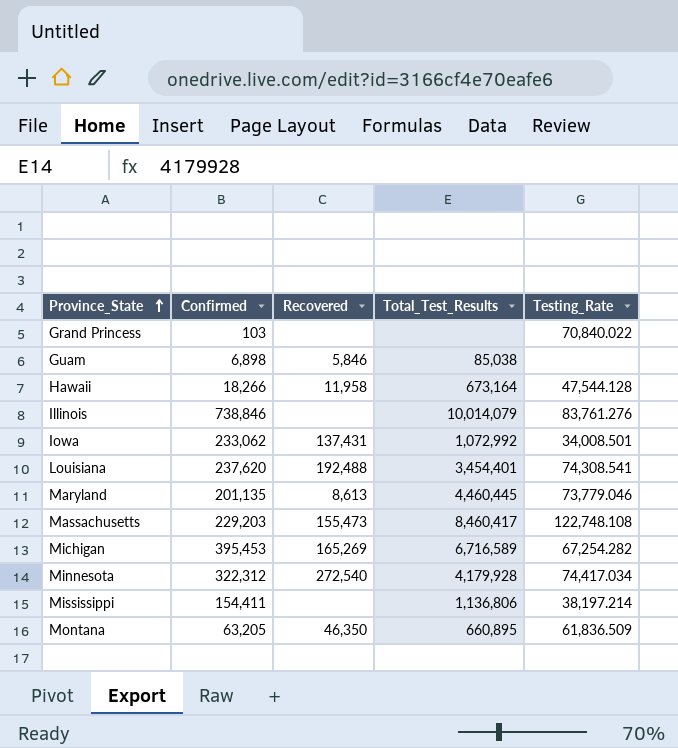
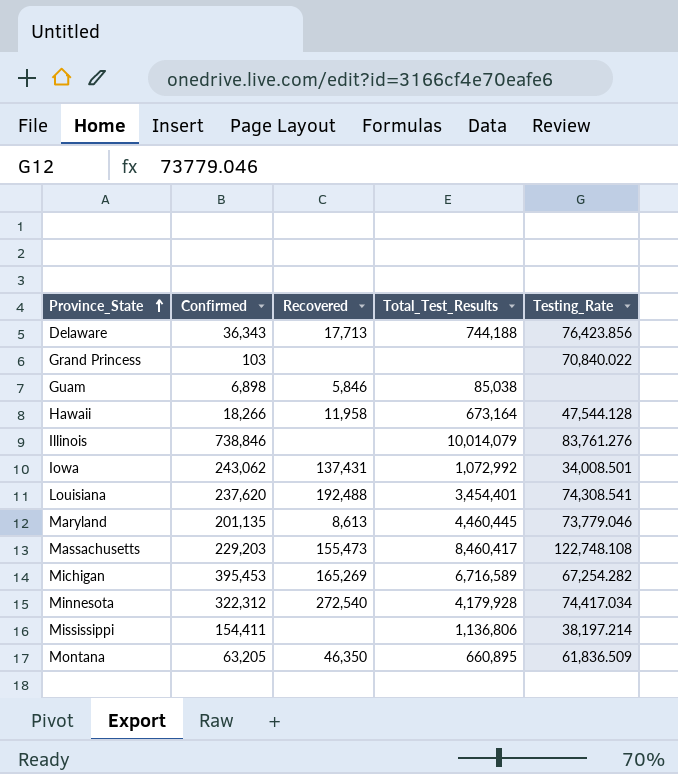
row Delaware: none -> 36,343 | 17,713 | 744,188 | 76,423.856
Iowa | Confirmed: 233,062 -> 243,062

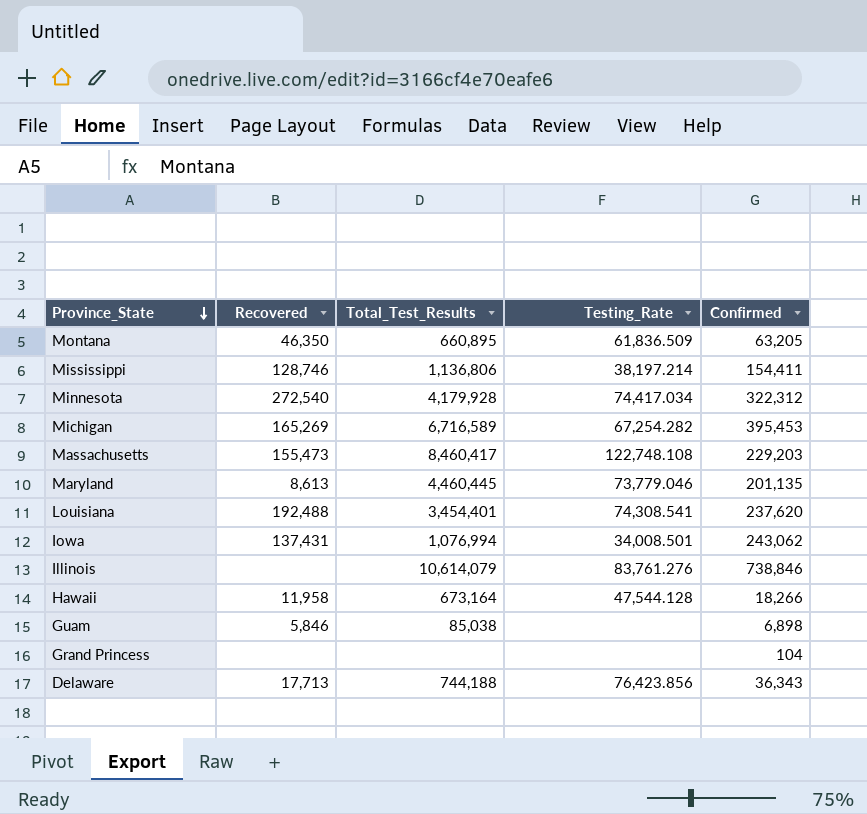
row order: Province_State ascending -> Province_State descending
column Confirmed | position: 2 -> 5
Mississippi | Recovered: none -> 128,746
Iowa | Total_Test_Results: 1,072,992 -> 1,076,994
Illinois | Total_Test_Results: 10,014,079 -> 10,614,079
Grand Princess | Testing_Rate: 70,840.022 -> none
Grand Princess | Confirmed: 103 -> 104

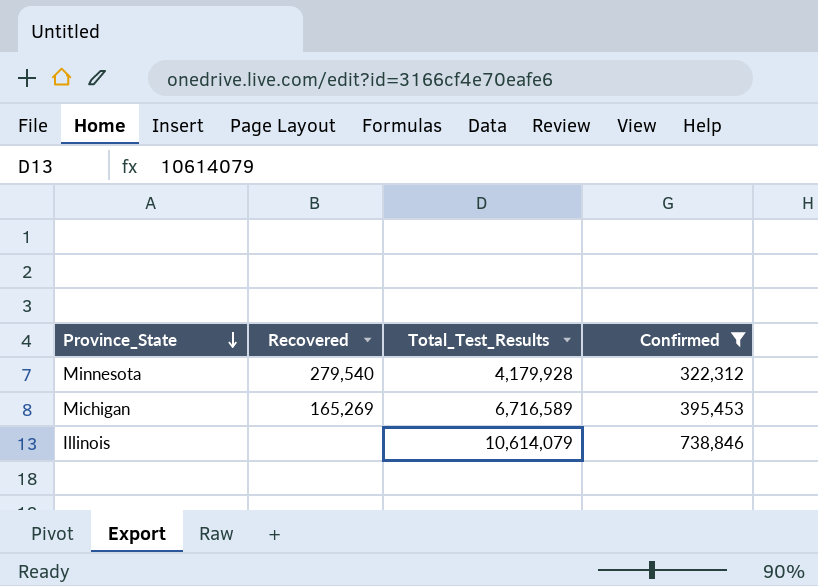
filter: none -> Confirmed >= 322,312
column Testing_Rate | position: 4 -> none
Minnesota | Recovered: 272,540 -> 279,540

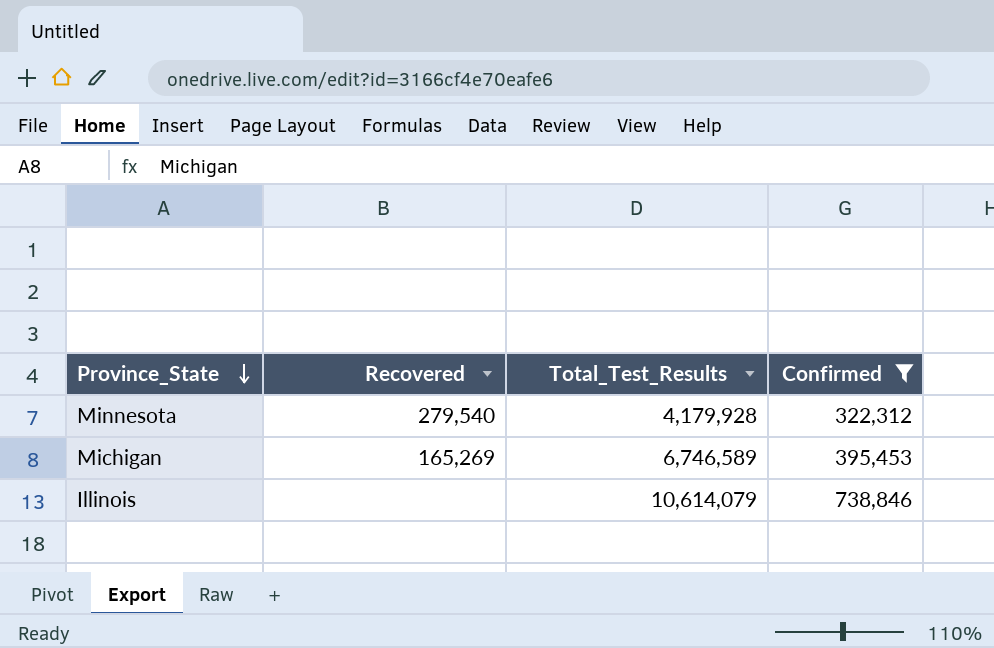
Michigan | Total_Test_Results: 6,716,589 -> 6,746,589

